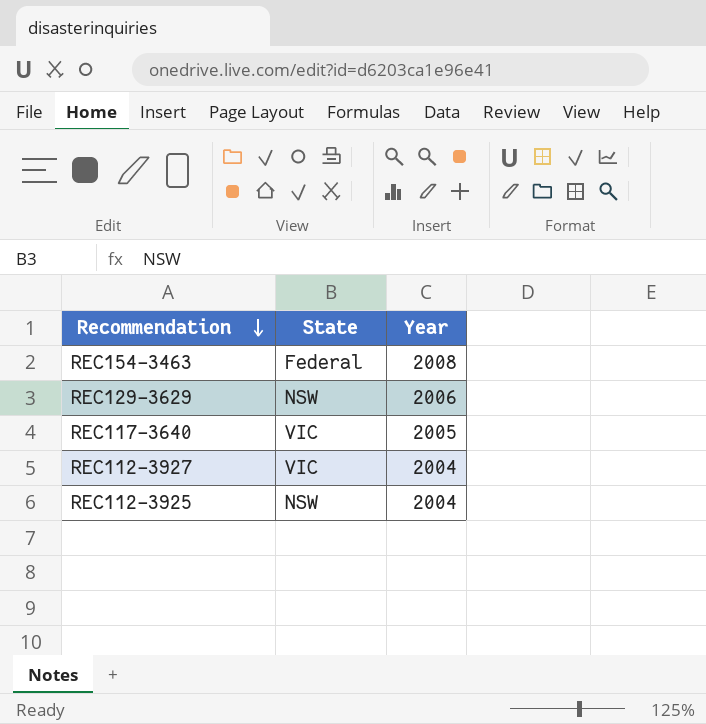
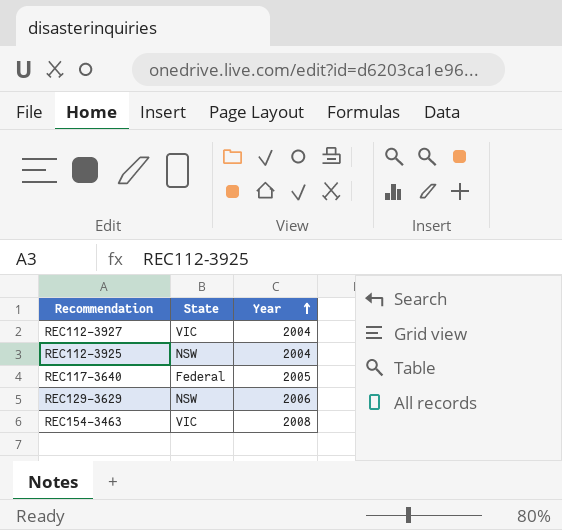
row order: Recommendation descending -> Year ascending
REC117-3640 | State: VIC -> Federal
REC154-3463 | State: Federal -> VIC

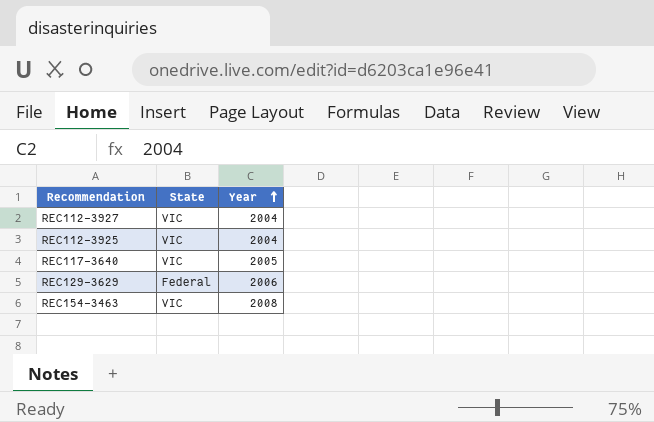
REC112-3925 | State: NSW -> VIC
REC117-3640 | State: Federal -> VIC
REC129-3629 | State: NSW -> Federal

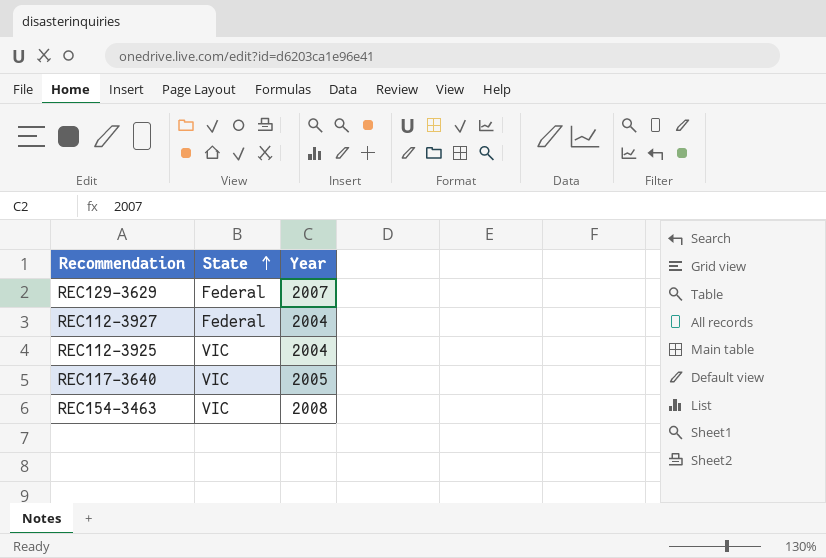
row order: Year ascending -> State ascending
REC129-3629 | Year: 2006 -> 2007
REC112-3927 | State: VIC -> Federal

